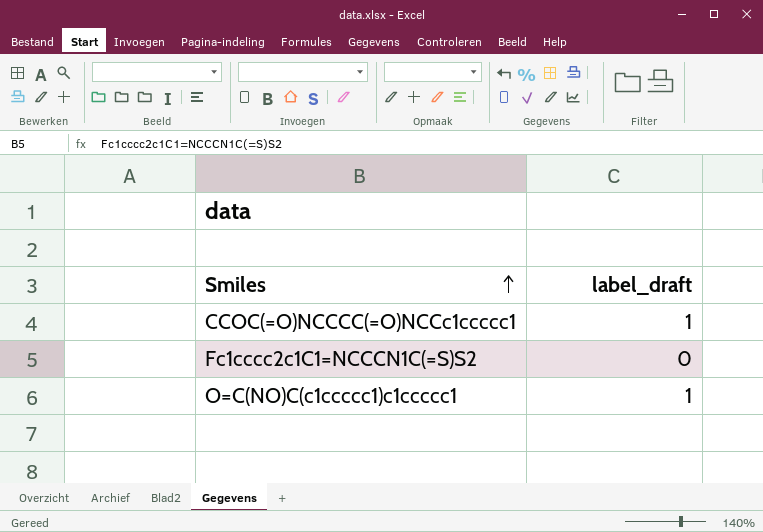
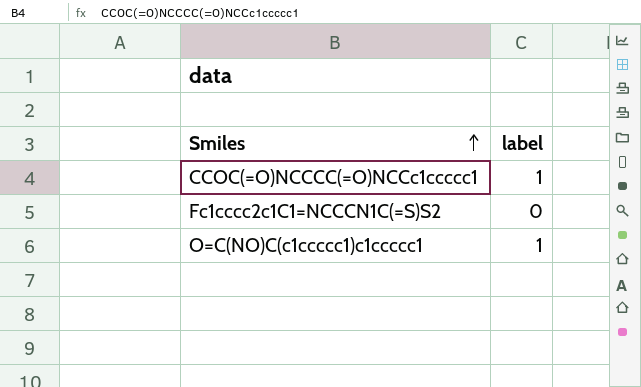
column name: label_draft -> label

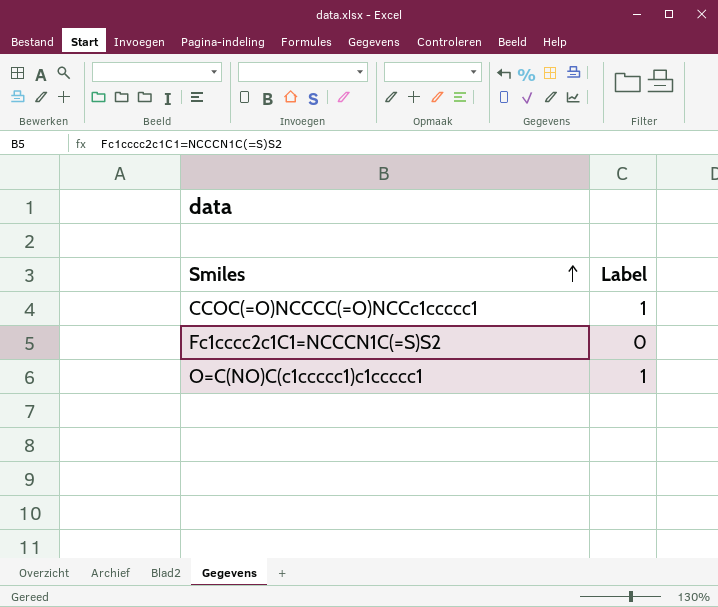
column name: label -> Label

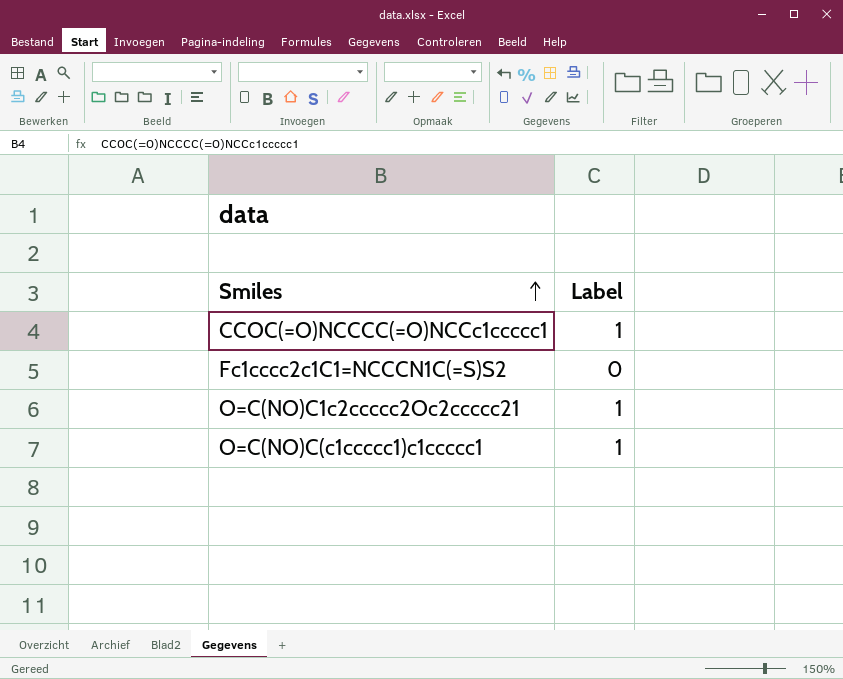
row O=C(NO)C1c2ccccc2Oc2ccccc21: none -> 1

